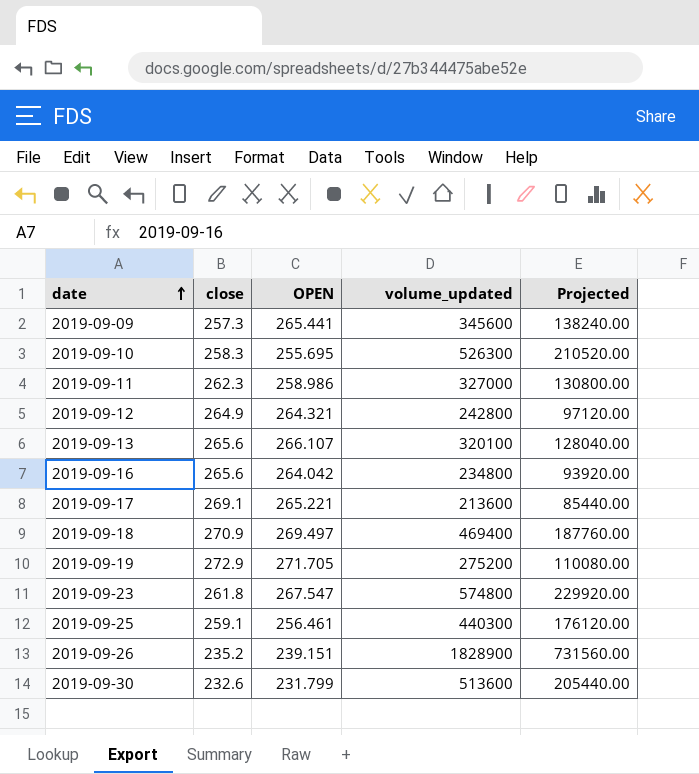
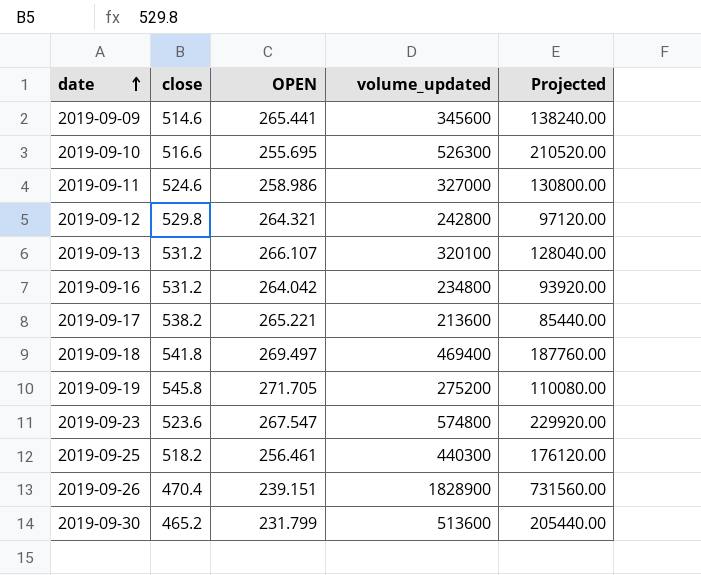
2019-09-09 | close: 257.3 -> 514.6
2019-09-10 | close: 258.3 -> 516.6
2019-09-11 | close: 262.3 -> 524.6
2019-09-12 | close: 264.9 -> 529.8
2019-09-13 | close: 265.6 -> 531.2
2019-09-16 | close: 265.6 -> 531.2
2019-09-17 | close: 269.1 -> 538.2
2019-09-18 | close: 270.9 -> 541.8
2019-09-19 | close: 272.9 -> 545.8
2019-09-23 | close: 261.8 -> 523.6
2019-09-25 | close: 259.1 -> 518.2
2019-09-26 | close: 235.2 -> 470.4
2019-09-30 | close: 232.6 -> 465.2

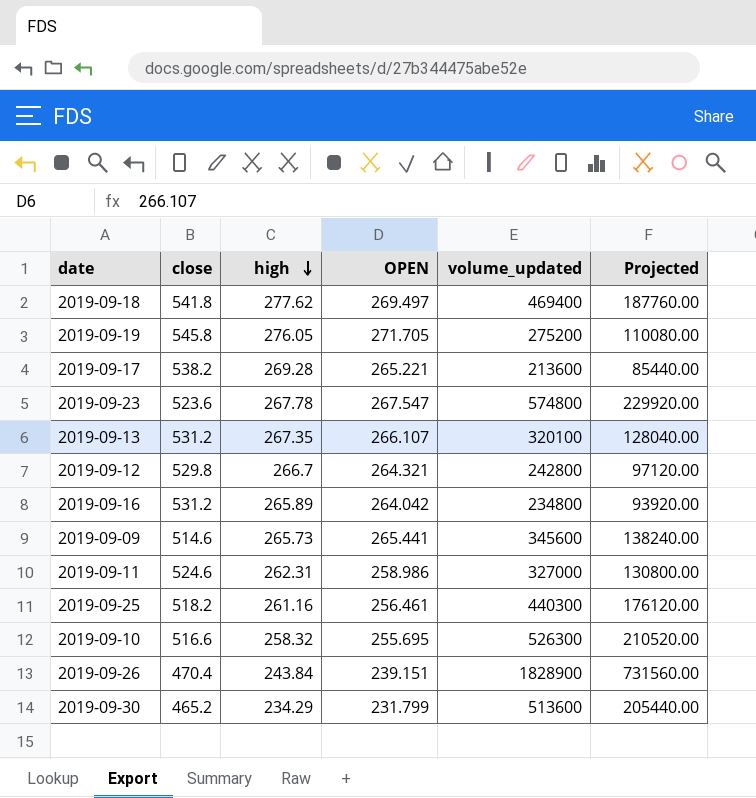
row order: date ascending -> high descending
column high | position: none -> 3

